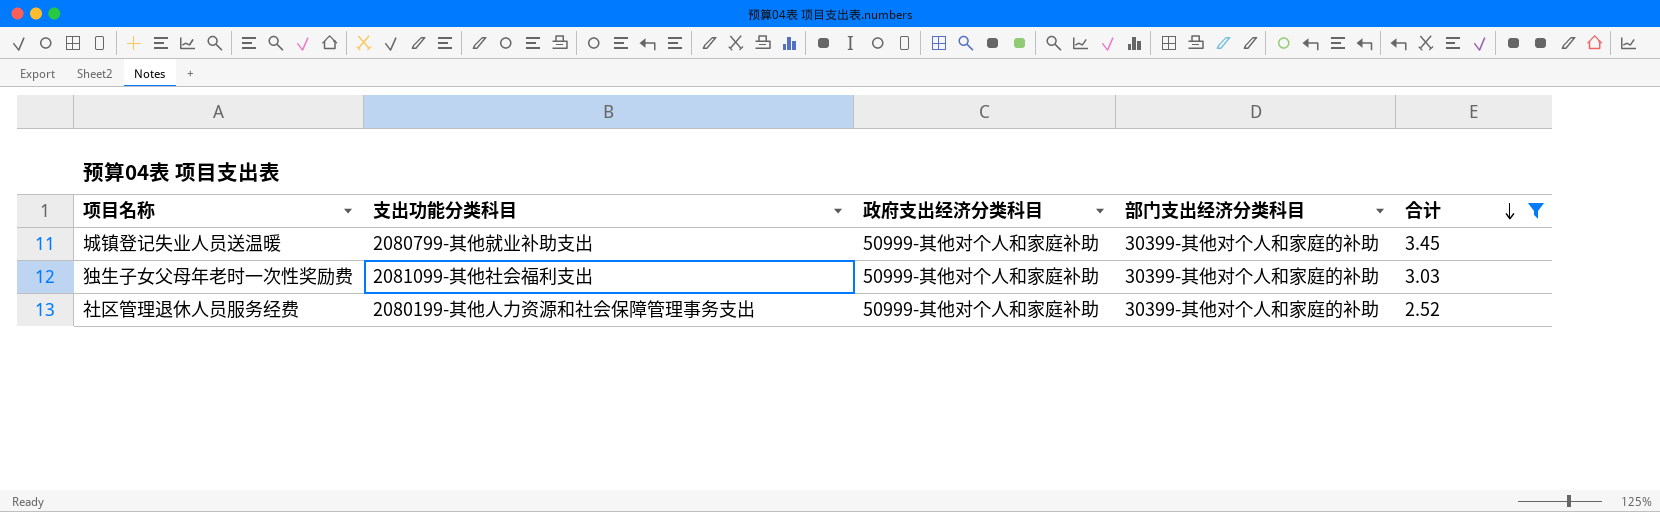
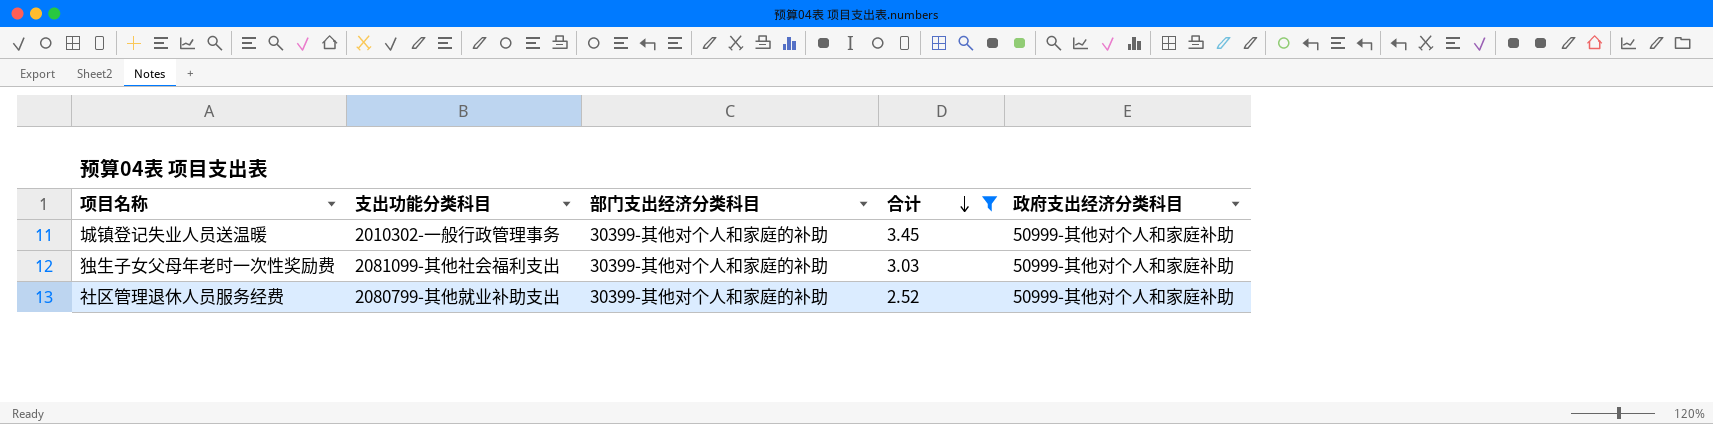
column 政府支出经济分类科目 | position: 3 -> 5
城镇登记失业人员送温暖 | 支出功能分类科目: 2080799-其他就业补助支出 -> 2010302-一般行政管理事务
社区管理退休人员服务经费 | 支出功能分类科目: 2080199-其他人力资源和社会保障管理事务支出 -> 2080799-其他就业补助支出

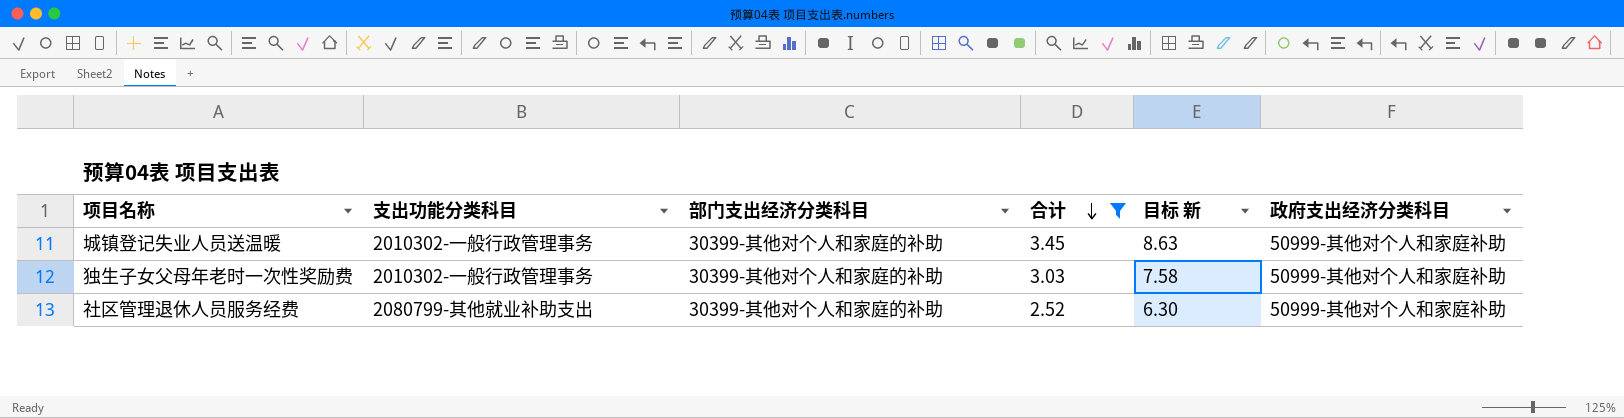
column 目标 新 | formula: none -> [合计] * 2.5
独生子女父母年老时一次性奖励费 | 支出功能分类科目: 2081099-其他社会福利支出 -> 2010302-一般行政管理事务

